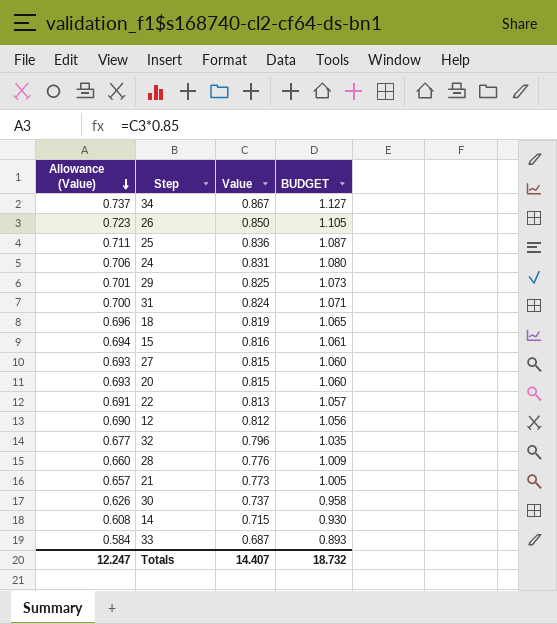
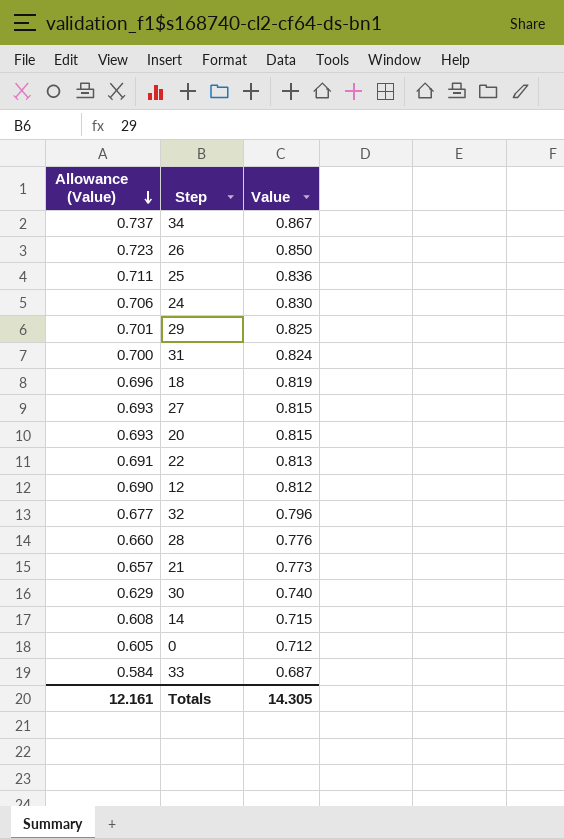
column BUDGET | formula: [Value] * 1.3 -> none
row 15: 0.694 | 0.816 | 1.061 -> none
24 | Value: 0.831 -> 0.830
30 | Allowance (Value): 0.626 -> 0.629
30 | Value: 0.737 -> 0.740
row 0: none -> 0.605 | 0.712
Totals | Allowance (Value): 12.247 -> 12.161
Totals | Value: 14.407 -> 14.305

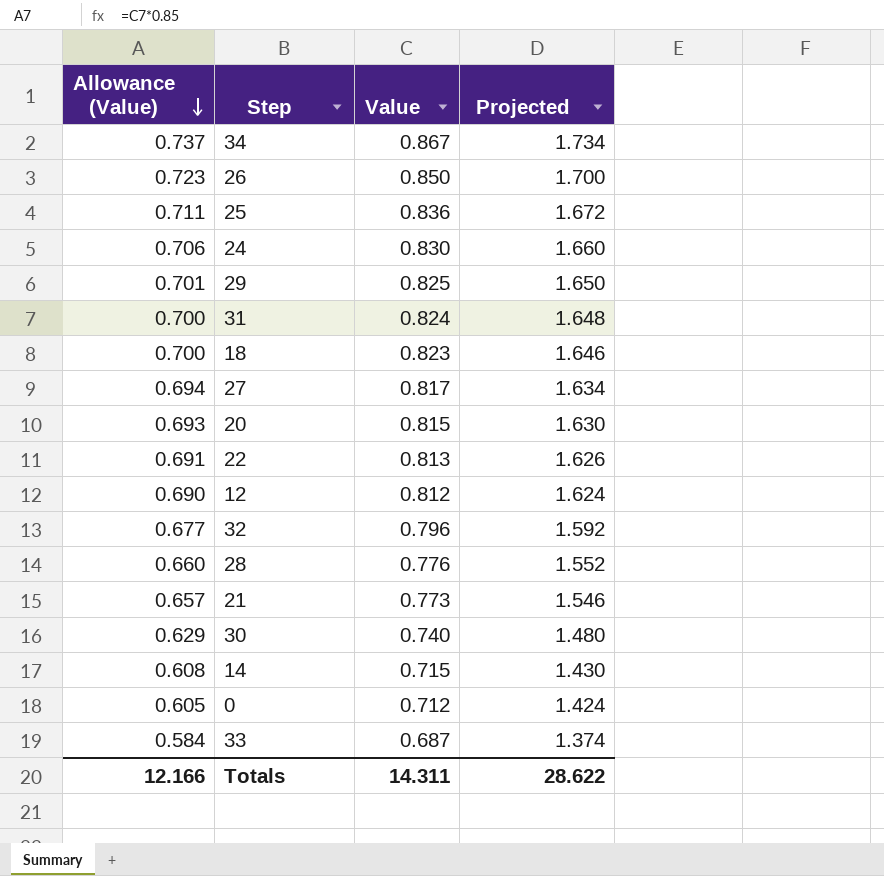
column Projected | formula: none -> [Value] * 2
18 | Allowance (Value): 0.696 -> 0.700
18 | Value: 0.819 -> 0.823
27 | Allowance (Value): 0.693 -> 0.694
27 | Value: 0.815 -> 0.817
Totals | Allowance (Value): 12.161 -> 12.166
Totals | Value: 14.305 -> 14.311

